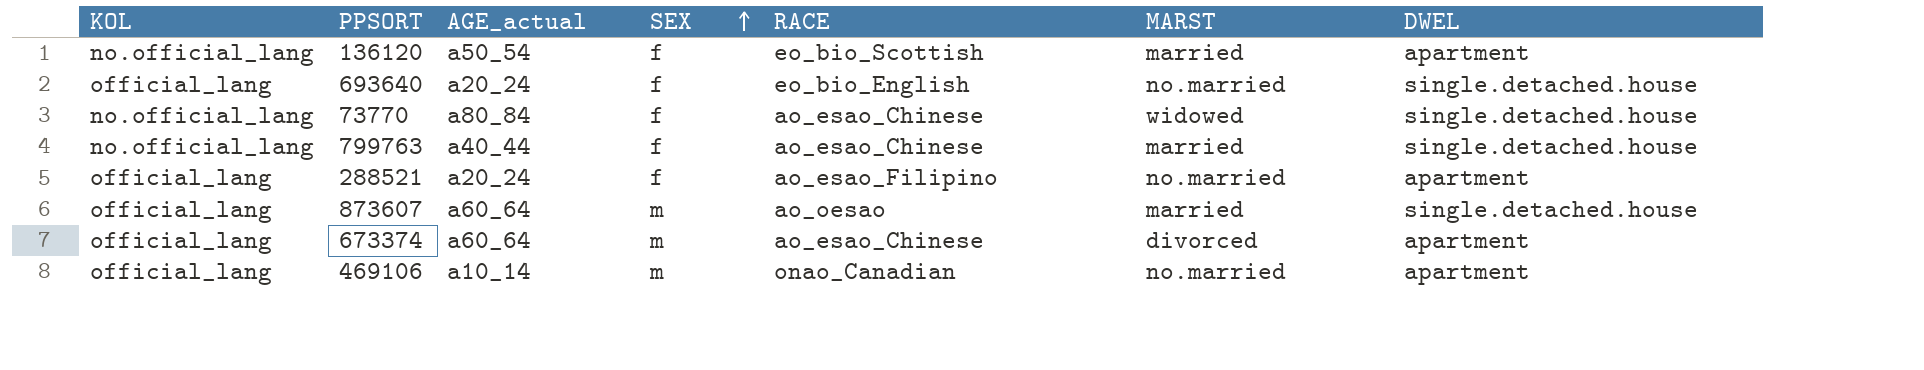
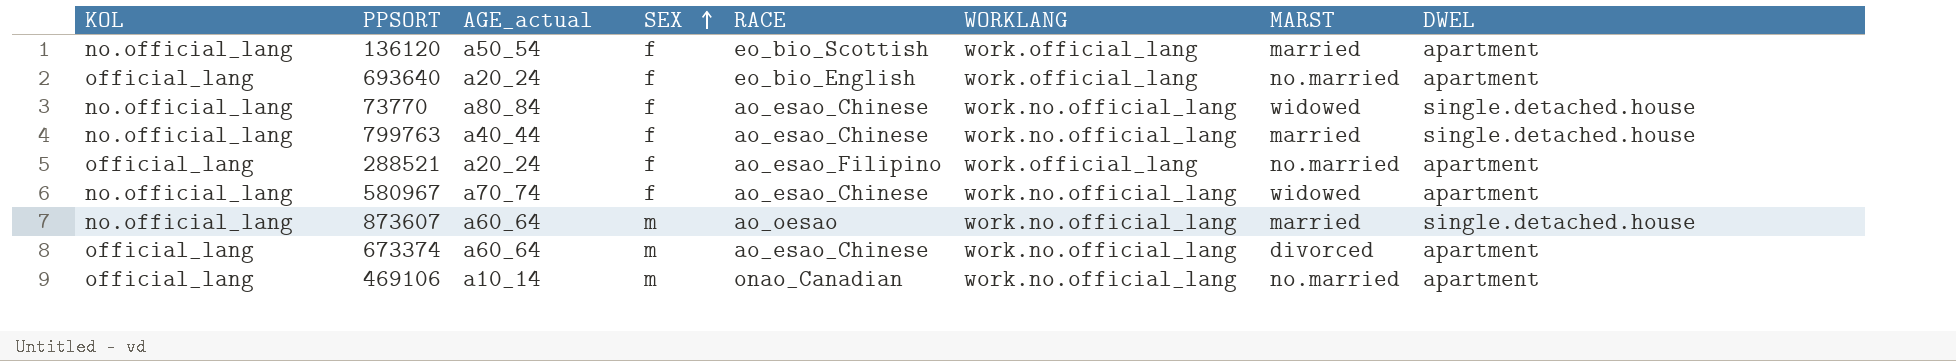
column WORKLANG | position: none -> 6
693640 | DWEL: single.detached.house -> apartment
row 580967: none -> no.official_lang | a70_74 | f | ao_esao_Chinese | work.no.official_lang | widowed | apartment
873607 | KOL: official_lang -> no.official_lang

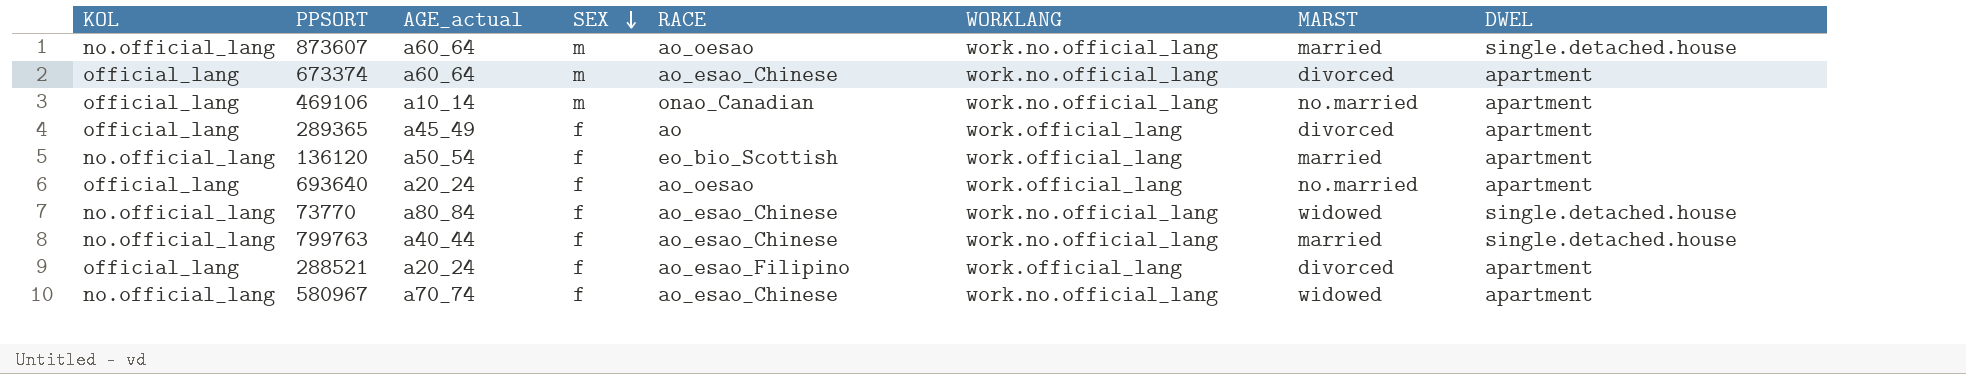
row order: SEX ascending -> SEX descending
row 289365: none -> official_lang | a45_49 | f | ao | work.official_lang | divorced | apartment
693640 | RACE: eo_bio_English -> ao_oesao
288521 | MARST: no.married -> divorced

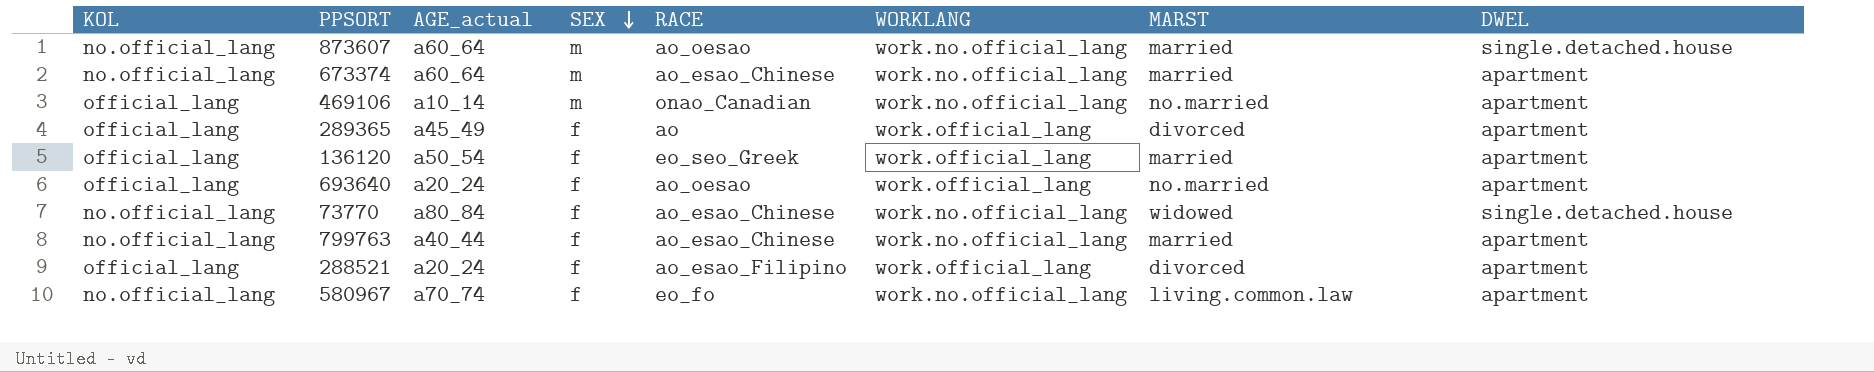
673374 | KOL: official_lang -> no.official_lang
673374 | MARST: divorced -> married
136120 | KOL: no.official_lang -> official_lang
136120 | RACE: eo_bio_Scottish -> eo_seo_Greek
799763 | DWEL: single.detached.house -> apartment
580967 | RACE: ao_esao_Chinese -> eo_fo
580967 | MARST: widowed -> living.common.law

